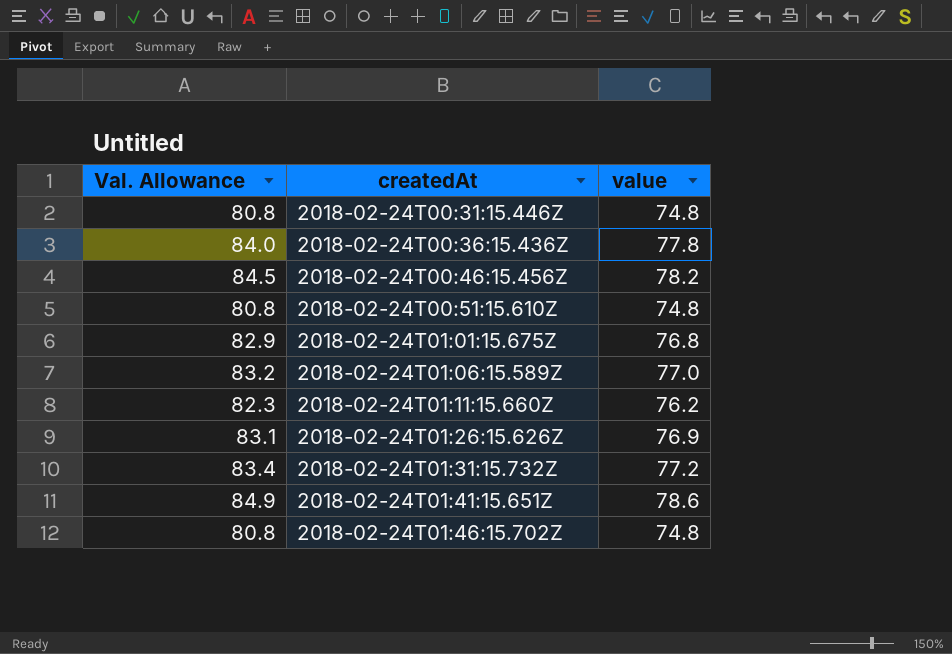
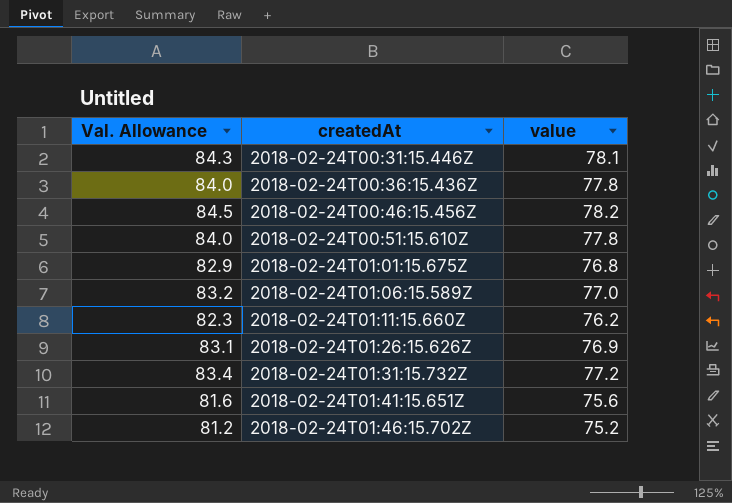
2018-02-24T00:31:15.446Z | Val. Allowance: 80.8 -> 84.3
2018-02-24T00:31:15.446Z | value: 74.8 -> 78.1
2018-02-24T00:51:15.610Z | Val. Allowance: 80.8 -> 84.0
2018-02-24T00:51:15.610Z | value: 74.8 -> 77.8
2018-02-24T01:41:15.651Z | Val. Allowance: 84.9 -> 81.6
2018-02-24T01:41:15.651Z | value: 78.6 -> 75.6
2018-02-24T01:46:15.702Z | Val. Allowance: 80.8 -> 81.2
2018-02-24T01:46:15.702Z | value: 74.8 -> 75.2

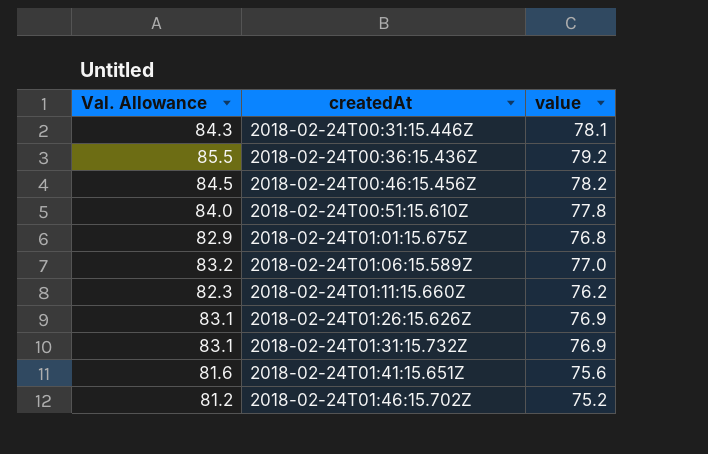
2018-02-24T00:36:15.436Z | Val. Allowance: 84.0 -> 85.5
2018-02-24T00:36:15.436Z | value: 77.8 -> 79.2
2018-02-24T01:31:15.732Z | Val. Allowance: 83.4 -> 83.1
2018-02-24T01:31:15.732Z | value: 77.2 -> 76.9

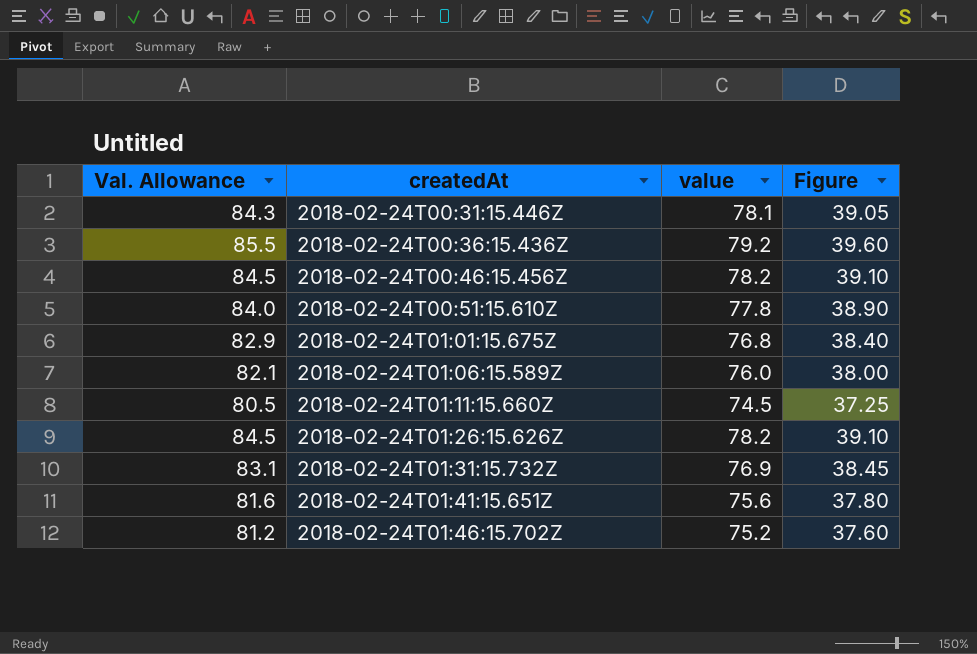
column Figure | formula: none -> [value] * 0.5
2018-02-24T01:06:15.589Z | Val. Allowance: 83.2 -> 82.1
2018-02-24T01:06:15.589Z | value: 77.0 -> 76.0
2018-02-24T01:11:15.660Z | Val. Allowance: 82.3 -> 80.5
2018-02-24T01:11:15.660Z | value: 76.2 -> 74.5
2018-02-24T01:26:15.626Z | Val. Allowance: 83.1 -> 84.5
2018-02-24T01:26:15.626Z | value: 76.9 -> 78.2

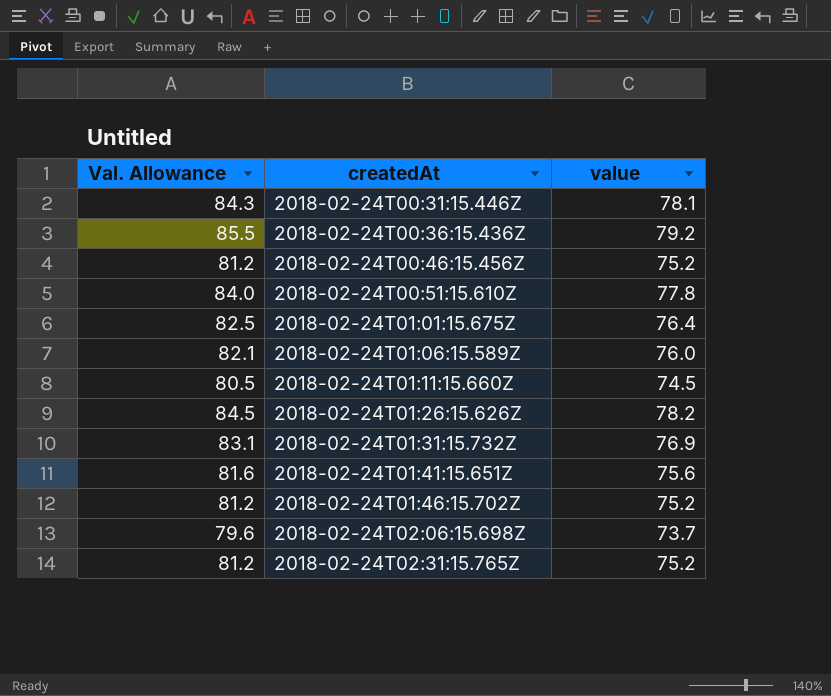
column Figure | formula: [value] * 0.5 -> none
2018-02-24T00:46:15.456Z | Val. Allowance: 84.5 -> 81.2
2018-02-24T00:46:15.456Z | value: 78.2 -> 75.2
2018-02-24T01:01:15.675Z | Val. Allowance: 82.9 -> 82.5
2018-02-24T01:01:15.675Z | value: 76.8 -> 76.4
row 2018-02-24T02:06:15.698Z: none -> 79.6 | 73.7
row 2018-02-24T02:31:15.765Z: none -> 81.2 | 75.2

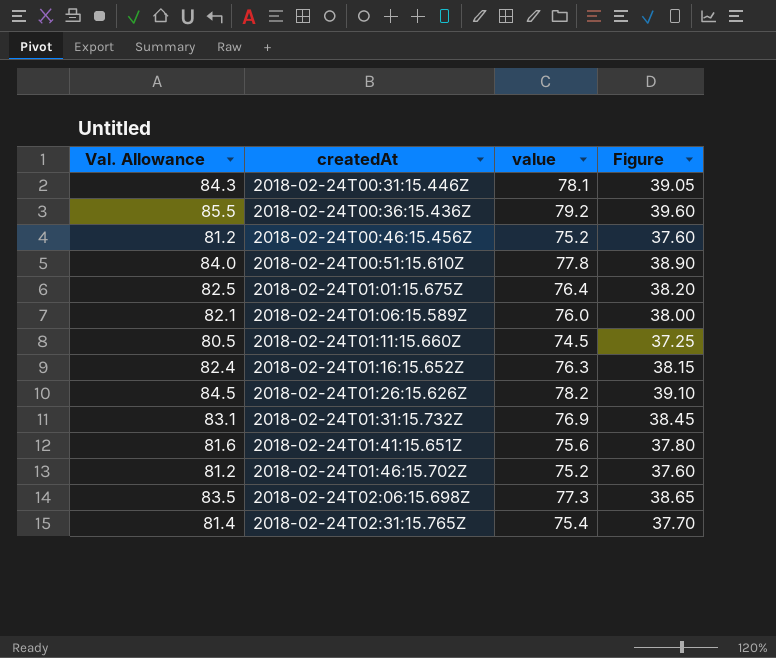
column Figure | formula: none -> [value] * 0.5
row 2018-02-24T01:16:15.652Z: none -> 82.4 | 76.3 | 38.15
2018-02-24T02:06:15.698Z | Val. Allowance: 79.6 -> 83.5
2018-02-24T02:06:15.698Z | value: 73.7 -> 77.3
2018-02-24T02:31:15.765Z | Val. Allowance: 81.2 -> 81.4
2018-02-24T02:31:15.765Z | value: 75.2 -> 75.4

